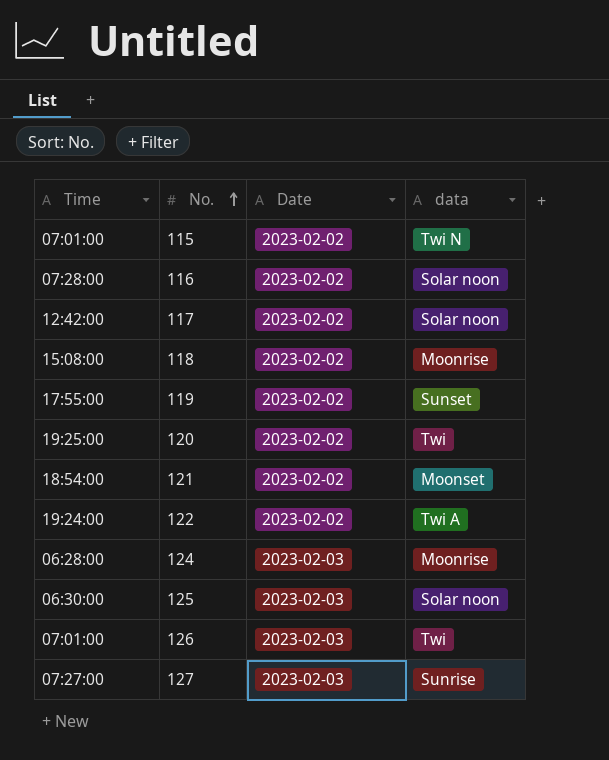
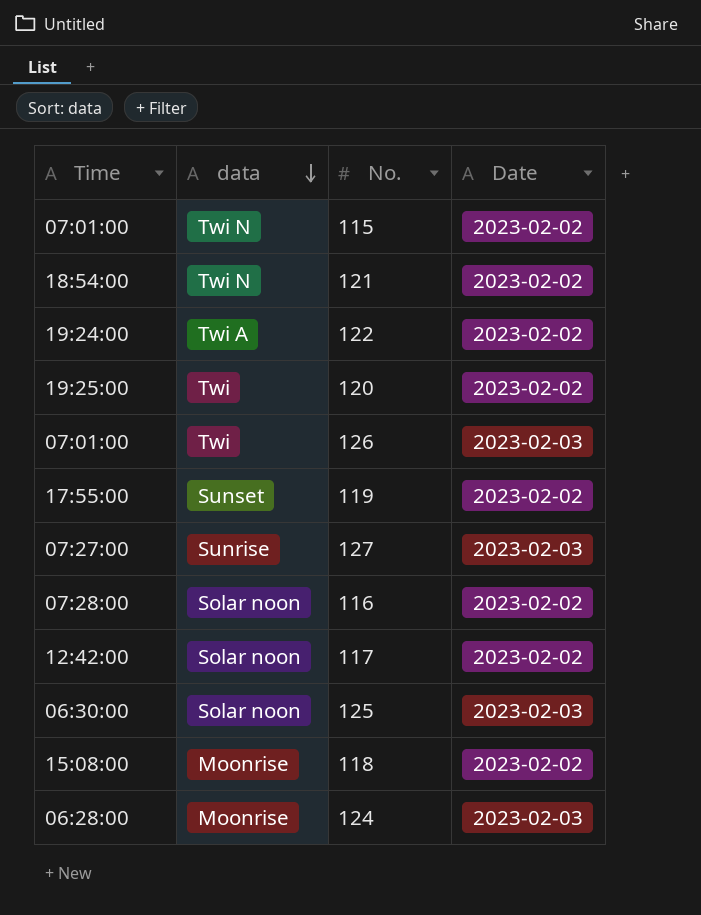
row order: No. ascending -> data descending
column data | position: 4 -> 2
121 | data: Moonset -> Twi N

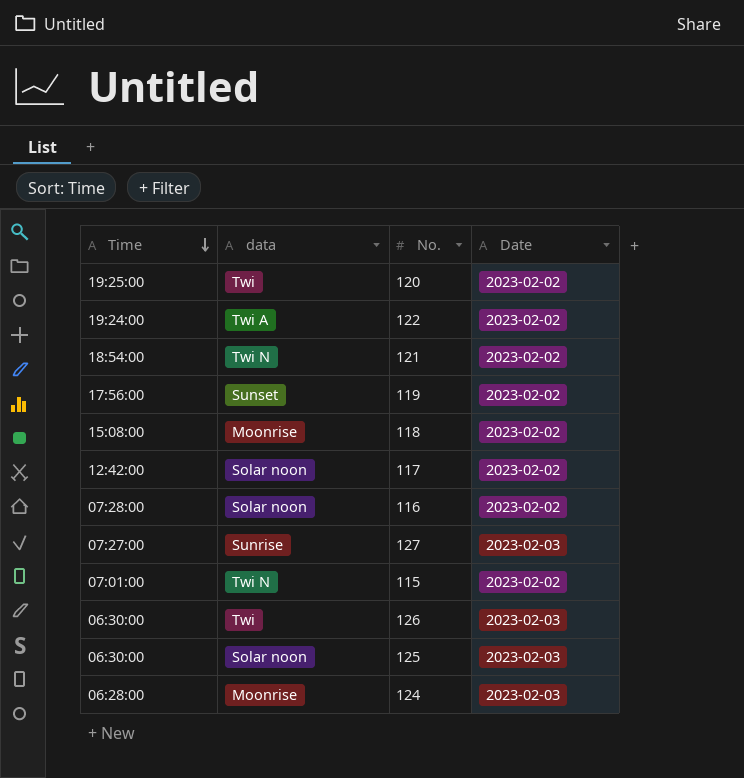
row order: data descending -> Time descending
119 | Time: 17:55:00 -> 17:56:00
126 | Time: 07:01:00 -> 06:30:00

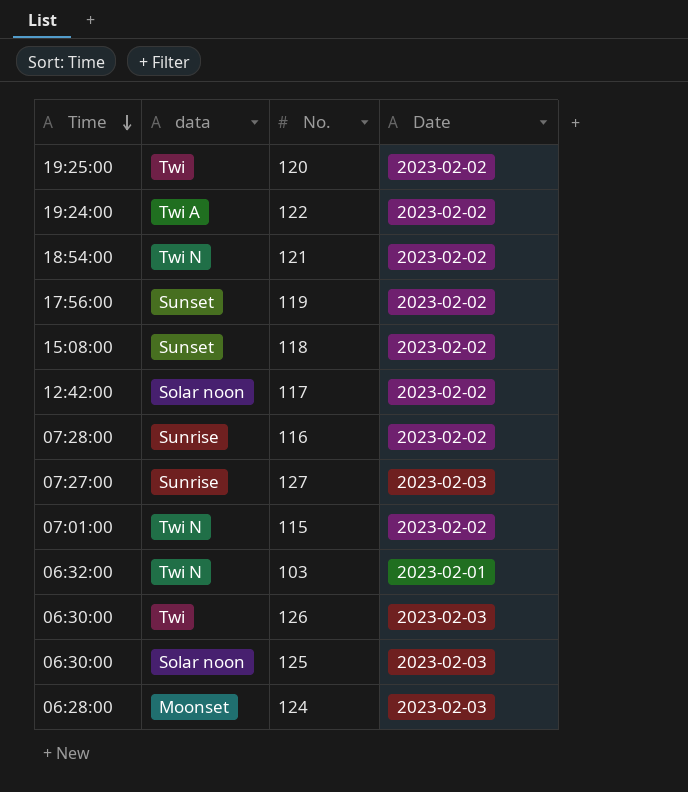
118 | data: Moonrise -> Sunset
116 | data: Solar noon -> Sunrise
row 103: none -> 06:32:00 | Twi N | 2023-02-01
124 | data: Moonrise -> Moonset

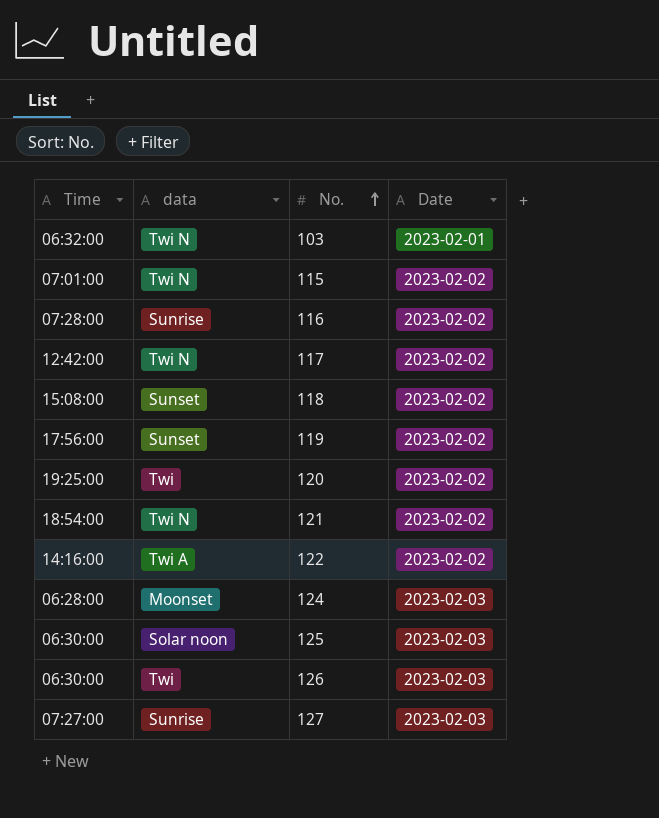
row order: Time descending -> No. ascending
117 | data: Solar noon -> Twi N
122 | Time: 19:24:00 -> 14:16:00

